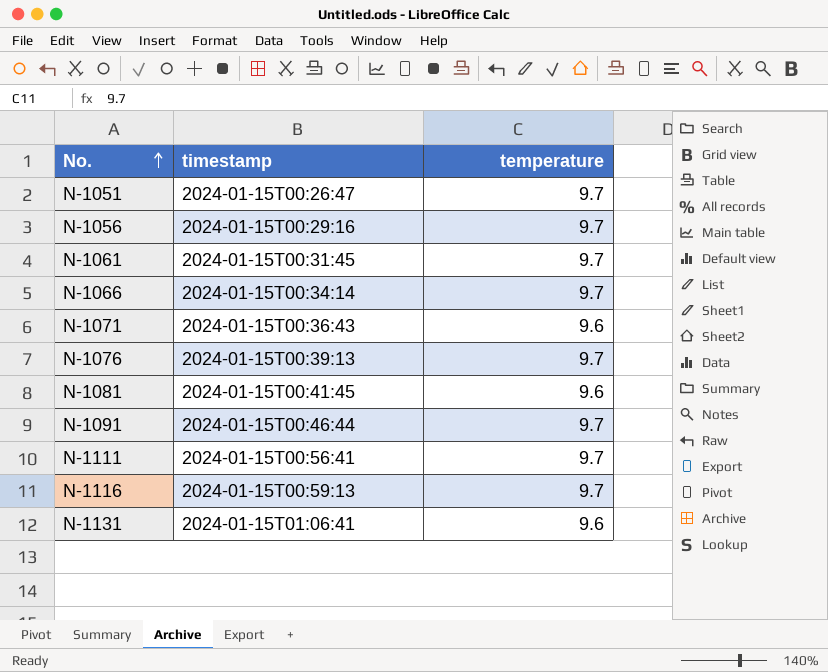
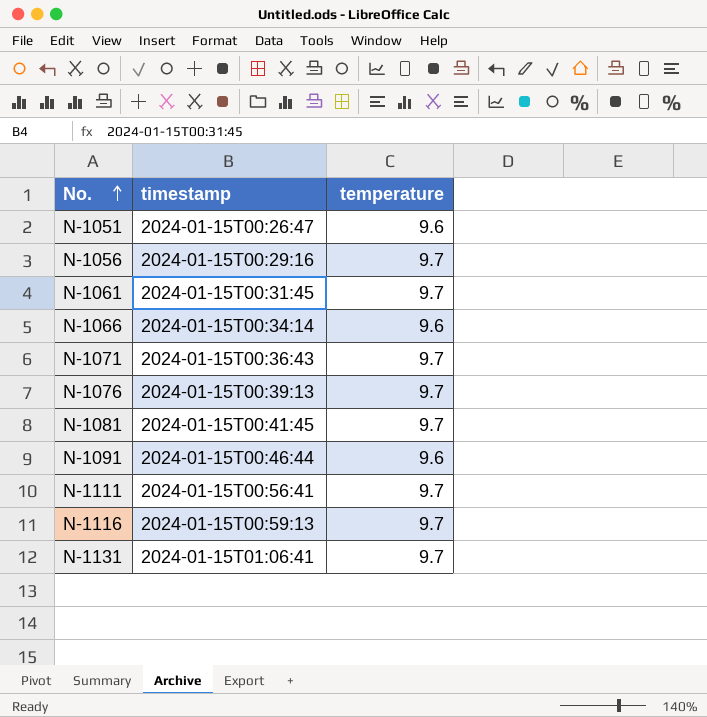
N-1051 | temperature: 9.7 -> 9.6
N-1066 | temperature: 9.7 -> 9.6
N-1071 | temperature: 9.6 -> 9.7
N-1081 | temperature: 9.6 -> 9.7
N-1091 | temperature: 9.7 -> 9.6
N-1131 | temperature: 9.6 -> 9.7

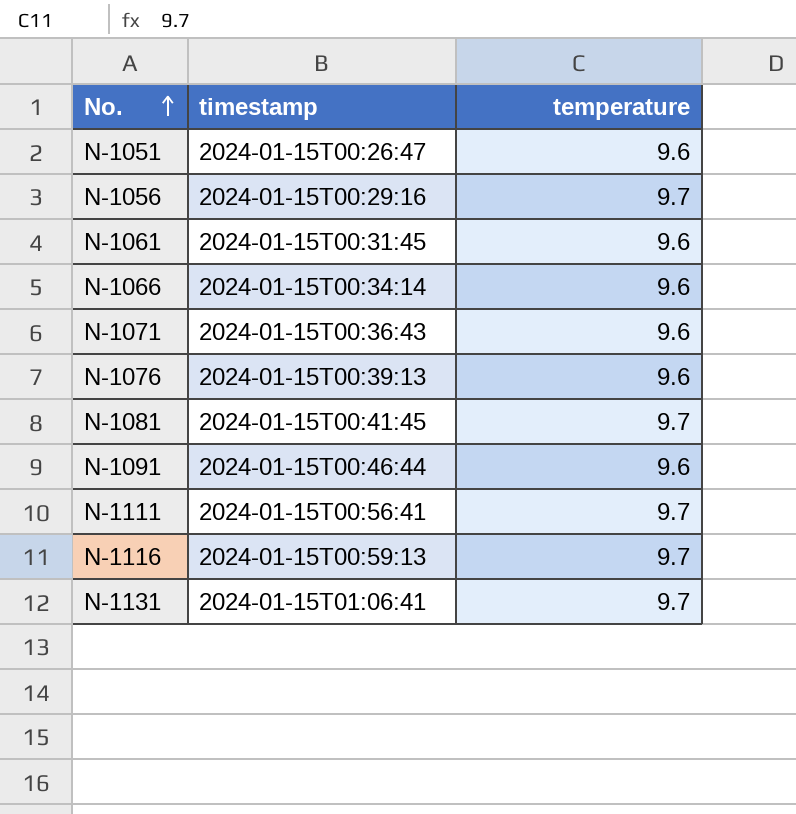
N-1061 | temperature: 9.7 -> 9.6
N-1071 | temperature: 9.7 -> 9.6
N-1076 | temperature: 9.7 -> 9.6

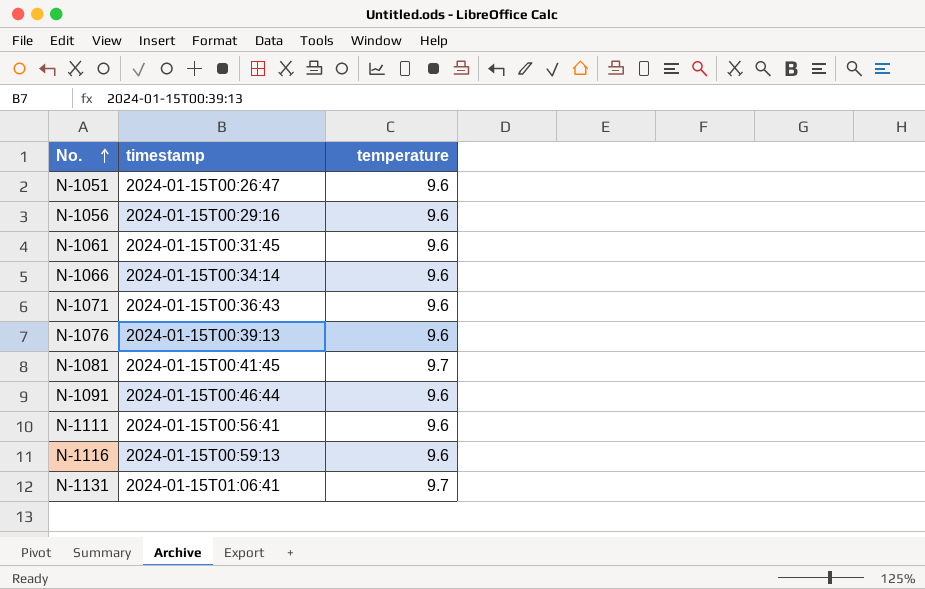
N-1056 | temperature: 9.7 -> 9.6
N-1111 | temperature: 9.7 -> 9.6
N-1116 | temperature: 9.7 -> 9.6

